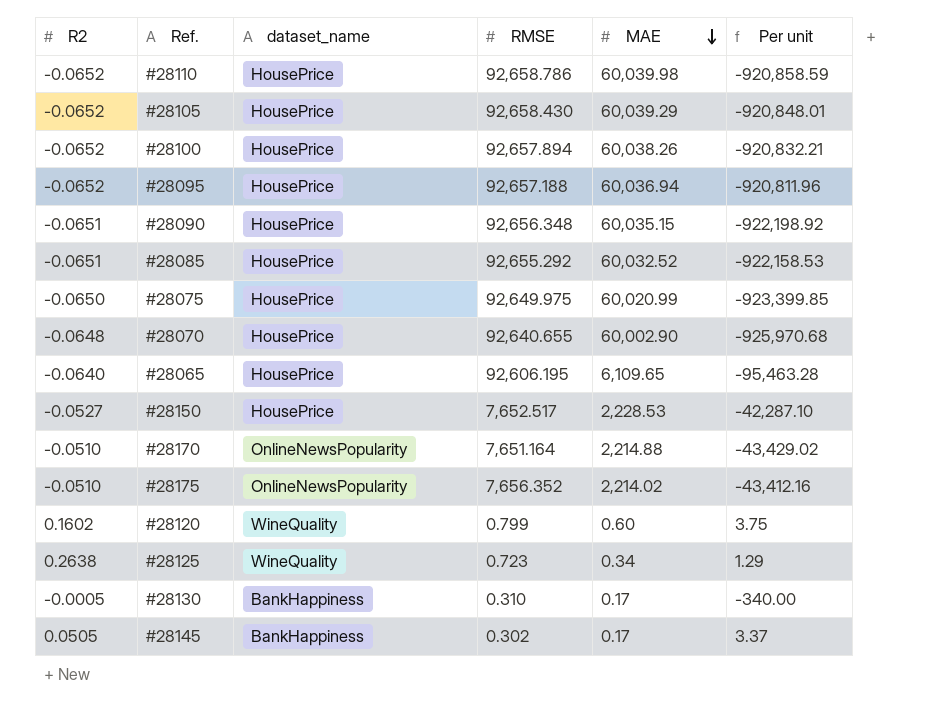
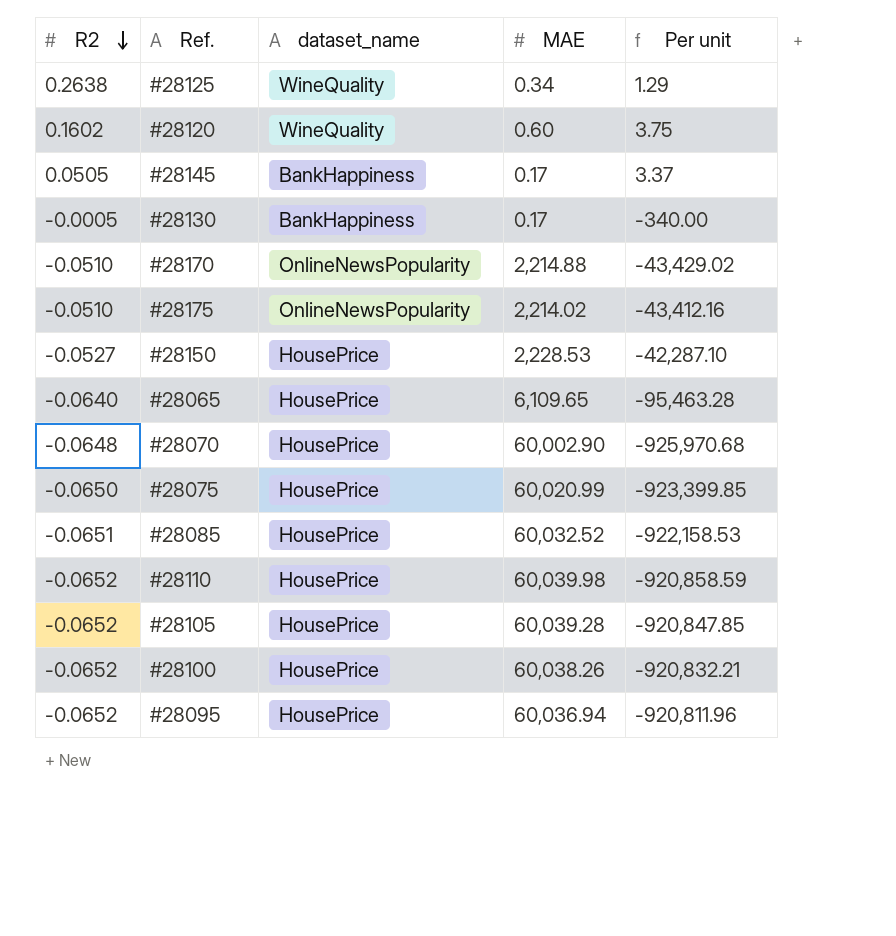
row order: MAE descending -> R2 descending
column RMSE | position: 4 -> none
row #28090: -0.0651 | HousePrice | 92,656.348 | 60,035.15 | -922,198.92 -> none
#28105 | MAE: 60,039.29 -> 60,039.28
#28105 | Per unit: -920,848.01 -> -920,847.85

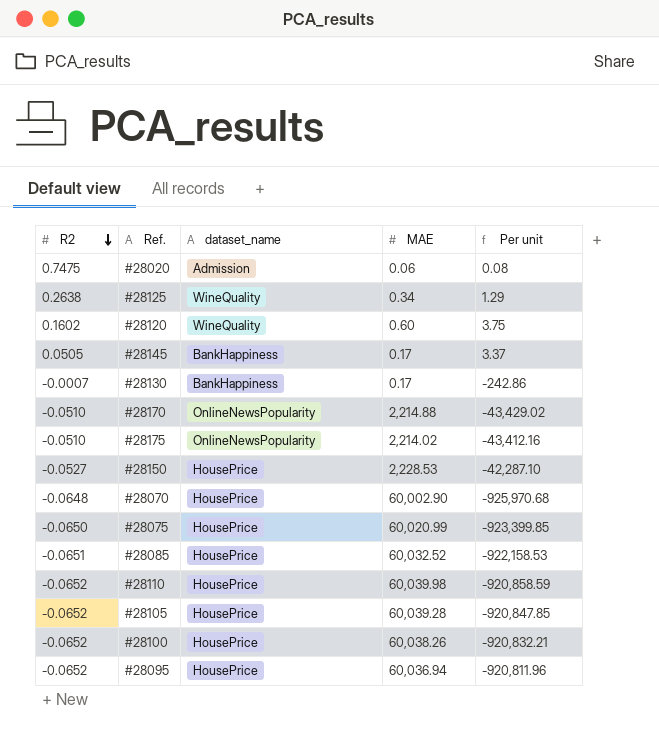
row #28065: -0.0640 | HousePrice | 6,109.65 | -95,463.28 -> none
row #28020: none -> 0.7475 | Admission | 0.06 | 0.08
#28130 | R2: -0.0005 -> -0.0007
#28130 | Per unit: -340.00 -> -242.86

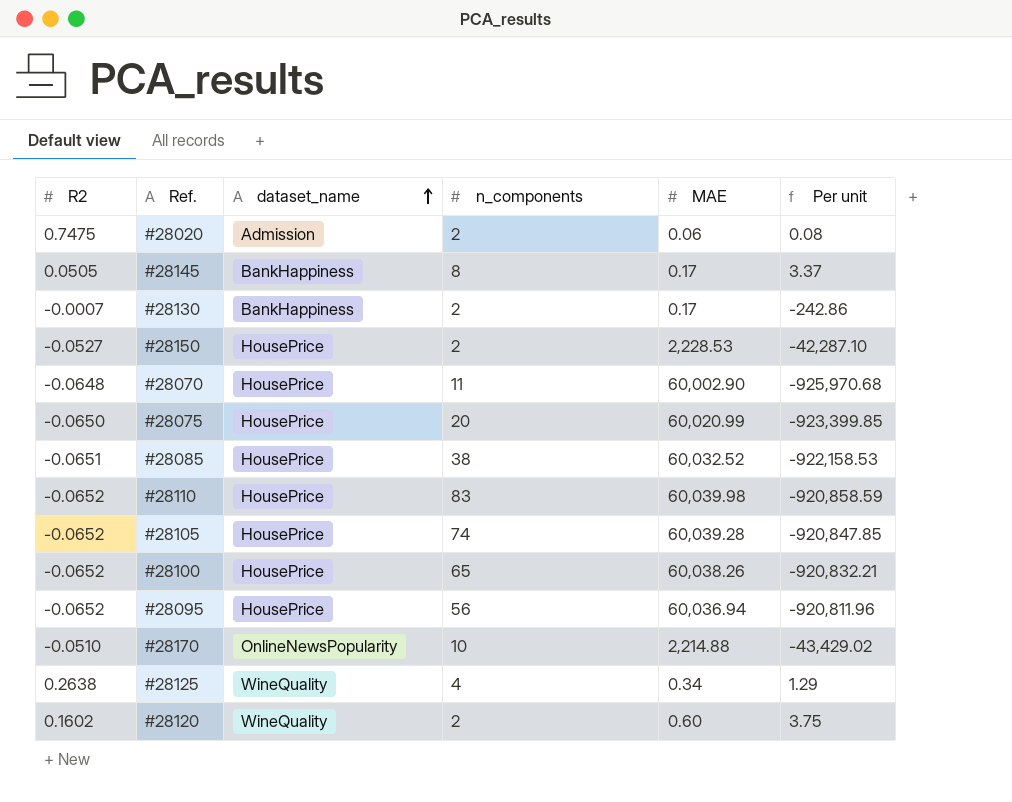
row order: R2 descending -> dataset_name ascending
column n_components | position: none -> 4
row #28175: -0.0510 | OnlineNewsPopularity | 2,214.02 | -43,412.16 -> none

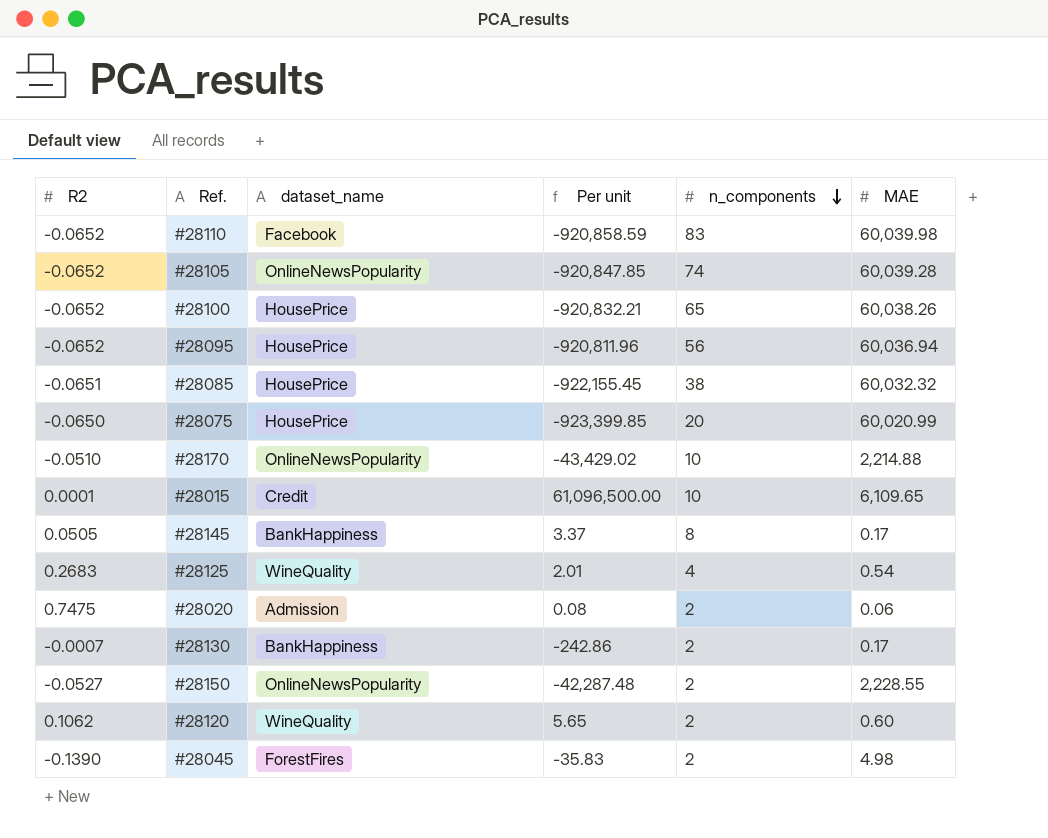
row order: dataset_name ascending -> n_components descending
column Per unit | position: 6 -> 4
row #28070: -0.0648 | HousePrice | 11 | 60,002.90 | -925,970.68 -> none
#28110 | dataset_name: HousePrice -> Facebook
#28105 | dataset_name: HousePrice -> OnlineNewsPopularity
#28085 | Per unit: -922,158.53 -> -922,155.45
#28085 | MAE: 60,032.52 -> 60,032.32
row #28015: none -> 0.0001 | Credit | 61,096,500.00 | 10 | 6,109.65
#28125 | R2: 0.2638 -> 0.2683
#28125 | Per unit: 1.29 -> 2.01
#28125 | MAE: 0.34 -> 0.54
#28150 | dataset_name: HousePrice -> OnlineNewsPopularity
#28150 | Per unit: -42,287.10 -> -42,287.48
#28150 | MAE: 2,228.53 -> 2,228.55
#28120 | R2: 0.1602 -> 0.1062
#28120 | Per unit: 3.75 -> 5.65
row #28045: none -> -0.1390 | ForestFires | -35.83 | 2 | 4.98

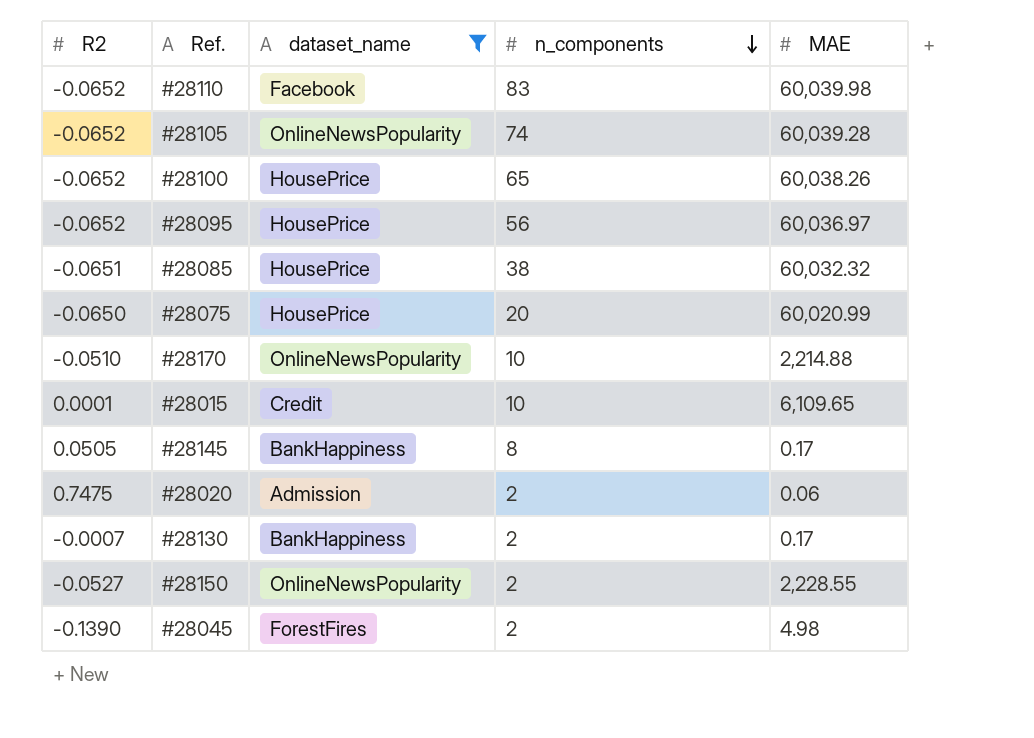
filter: none -> dataset_name != WineQuality
column Per unit | formula: [MAE] / [R2] -> none
#28095 | MAE: 60,036.94 -> 60,036.97

